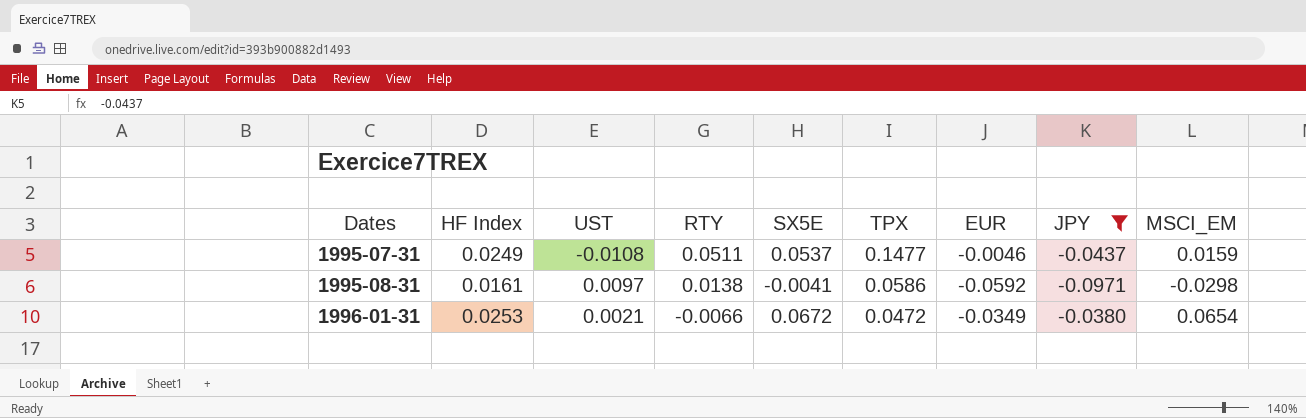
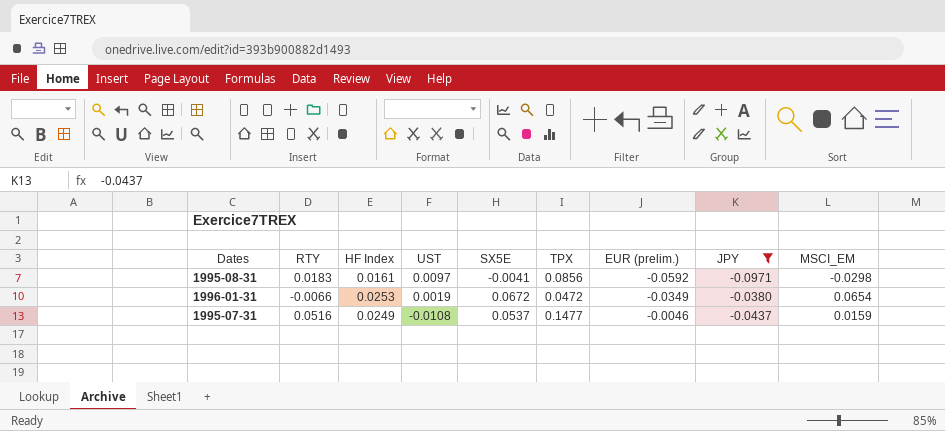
row order: Dates ascending -> UST descending
column RTY | position: 4 -> 2
column name: EUR -> EUR (prelim.)
1995-08-31 | RTY: 0.0138 -> 0.0183
1995-08-31 | TPX: 0.0586 -> 0.0856
1996-01-31 | UST: 0.0021 -> 0.0019
1995-07-31 | RTY: 0.0511 -> 0.0516

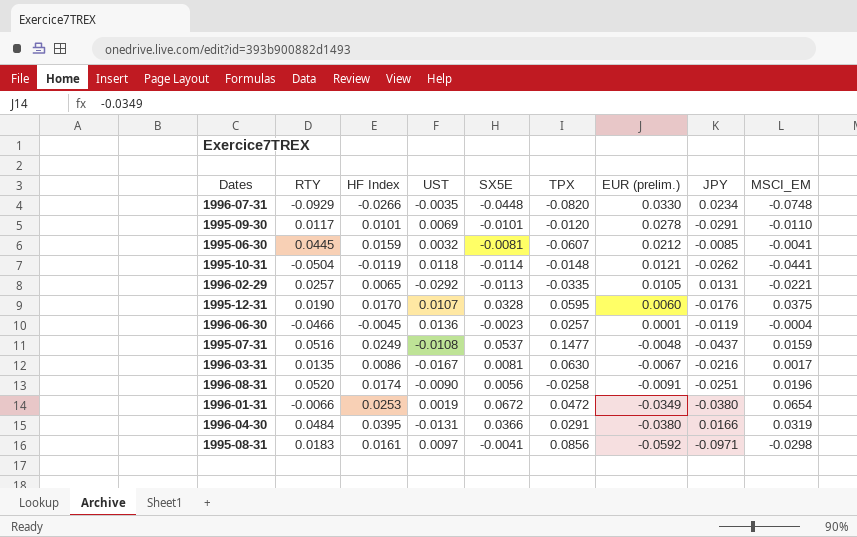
filter: JPY <= -0.0380 -> none
row order: UST descending -> EUR (prelim.) descending
1995-07-31 | EUR (prelim.): -0.0046 -> -0.0048

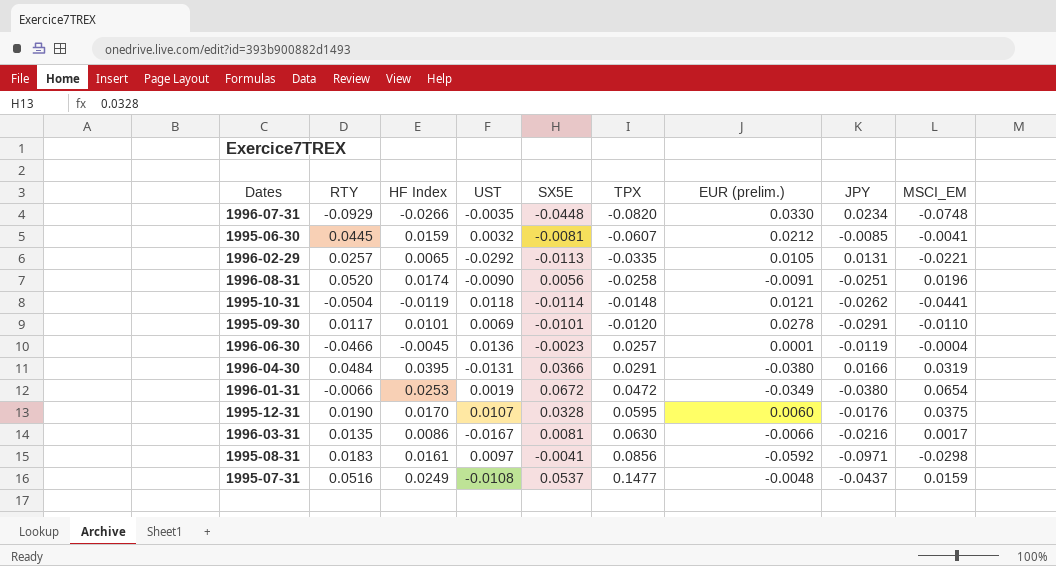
row order: EUR (prelim.) descending -> TPX ascending
1996-03-31 | EUR (prelim.): -0.0067 -> -0.0066

